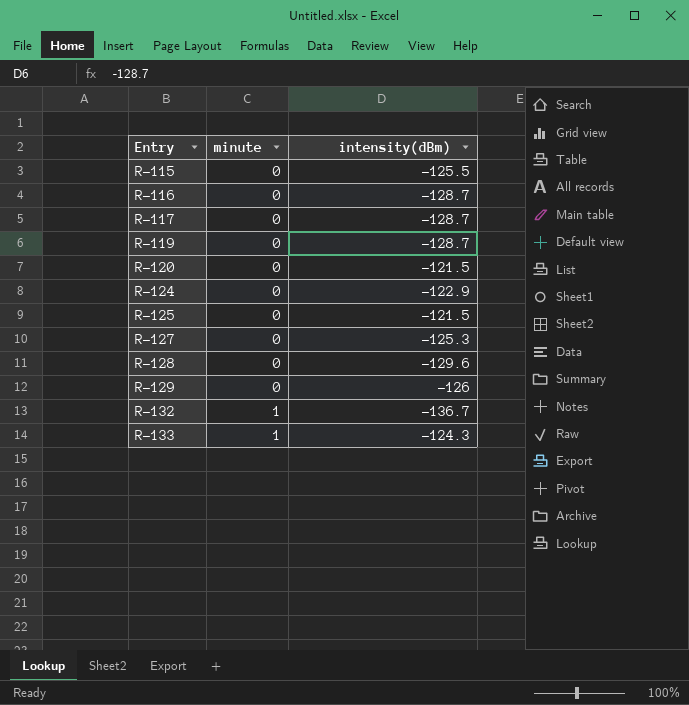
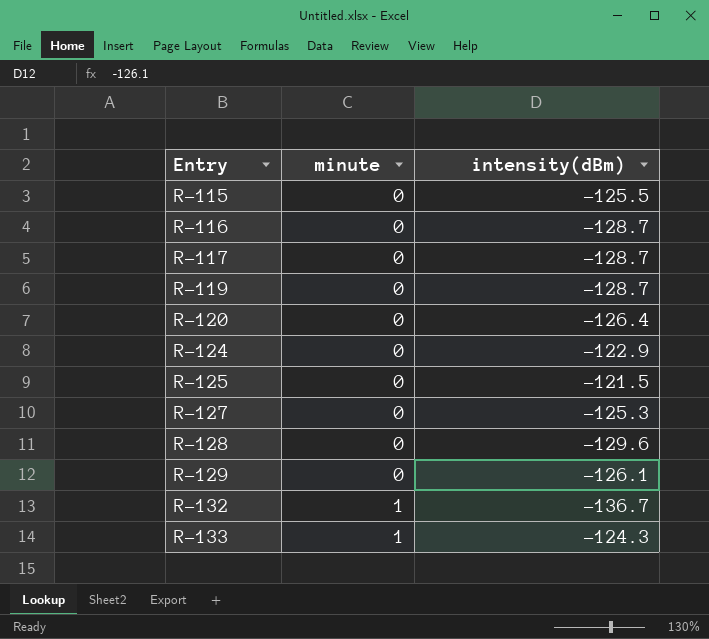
R-120 | intensity(dBm): -121.5 -> -126.4
R-129 | intensity(dBm): -126 -> -126.1

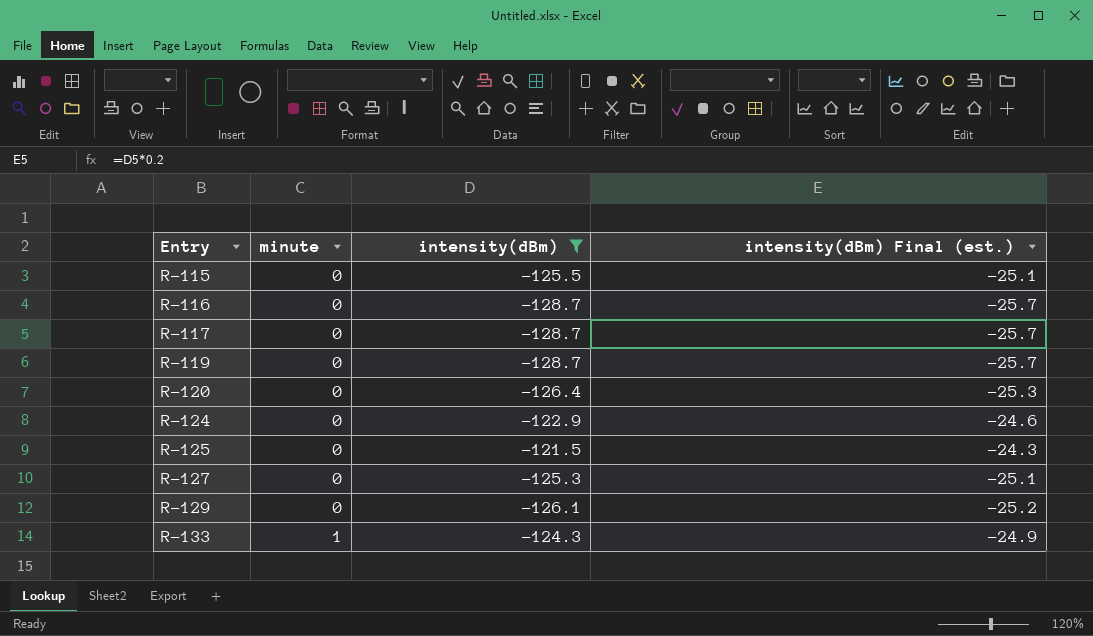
filter: none -> intensity(dBm) >= -128.7
column intensity(dBm) Final (est.) | formula: none -> [intensity(dBm)] * 0.2

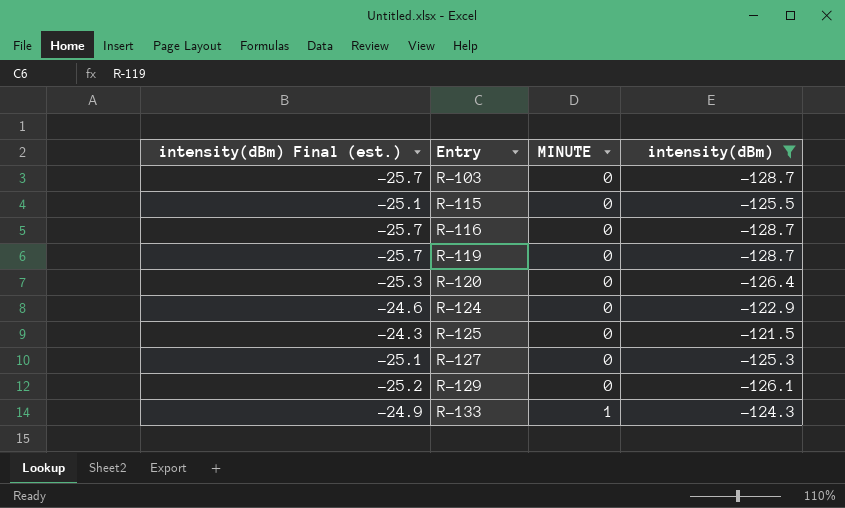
column intensity(dBm) Final (est.) | position: 4 -> 1
column name: minute -> MINUTE
row R-117: 0 | -128.7 | -25.7 -> none
row R-103: none -> -25.7 | 0 | -128.7

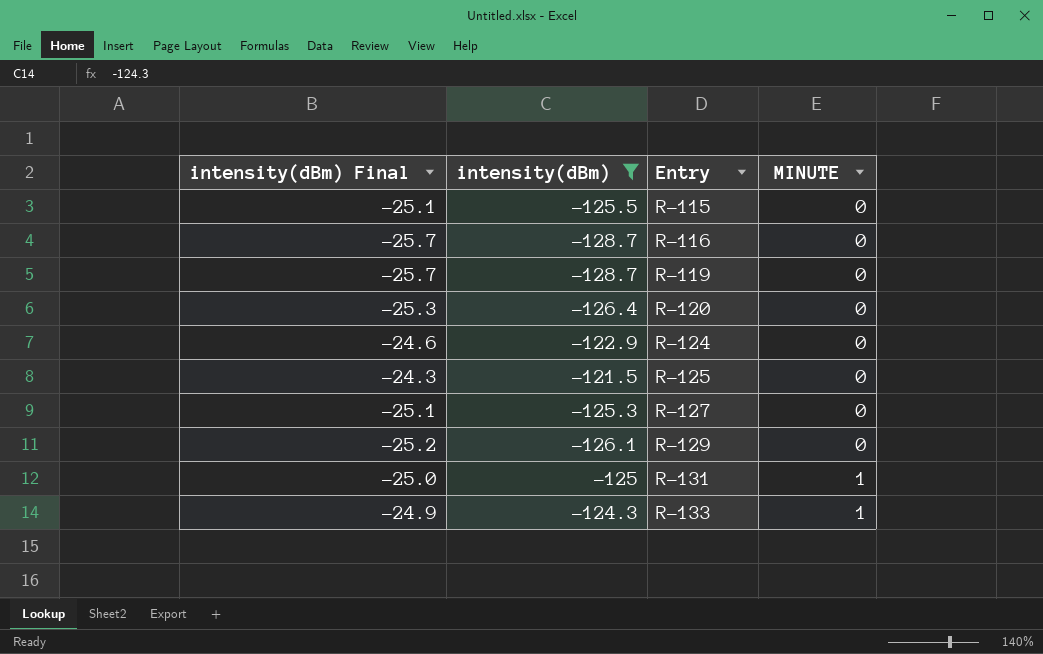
column name: intensity(dBm) Final (est.) -> intensity(dBm) Final
column intensity(dBm) | position: 4 -> 2
row R-103: -25.7 | 0 | -128.7 -> none
row R-131: none -> -25.0 | -125 | 1

